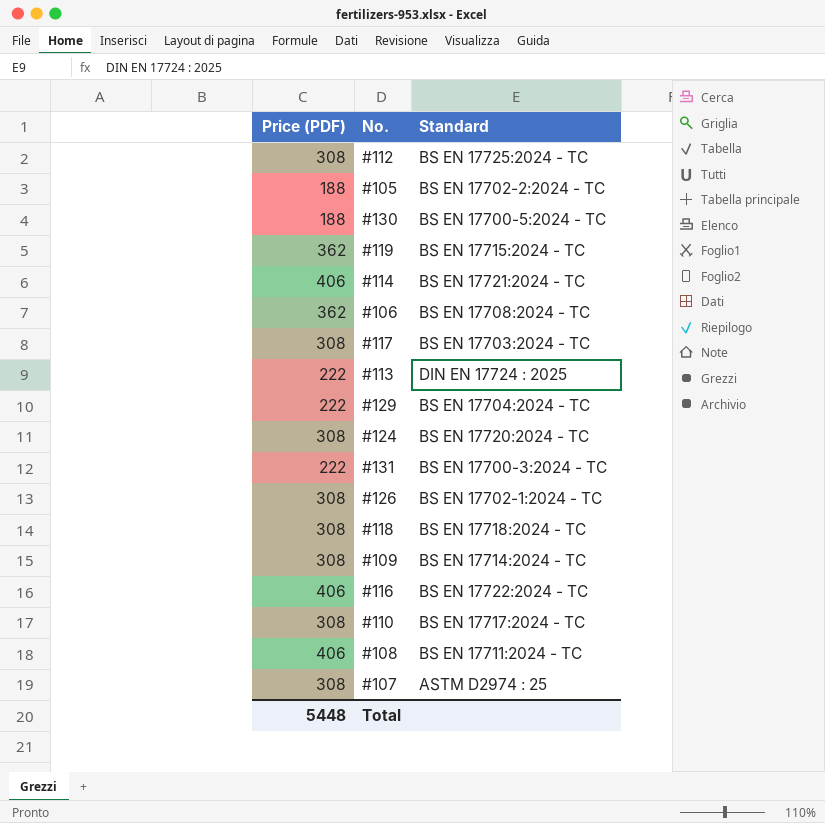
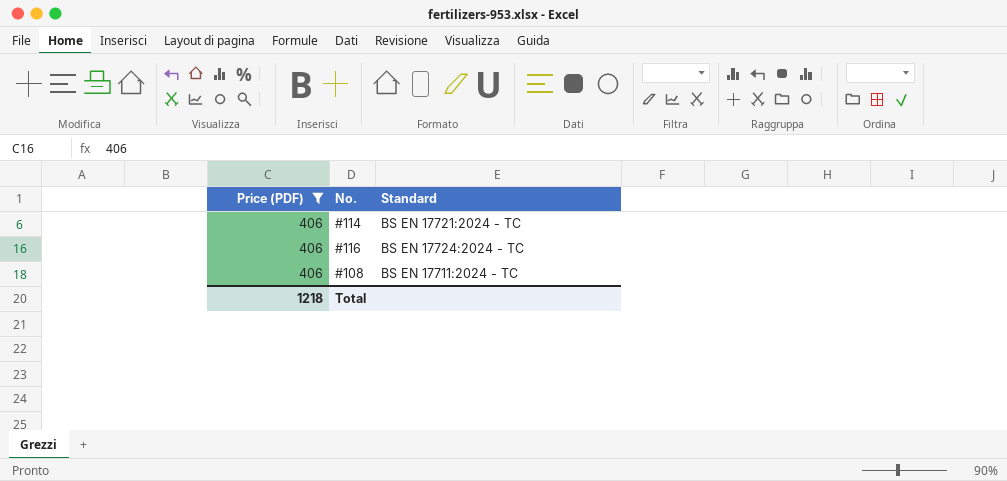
filter: none -> Price (PDF) = 406
#116 | Standard: BS EN 17722:2024 - TC -> BS EN 17724:2024 - TC
Total | Price (PDF): 5448 -> 1218

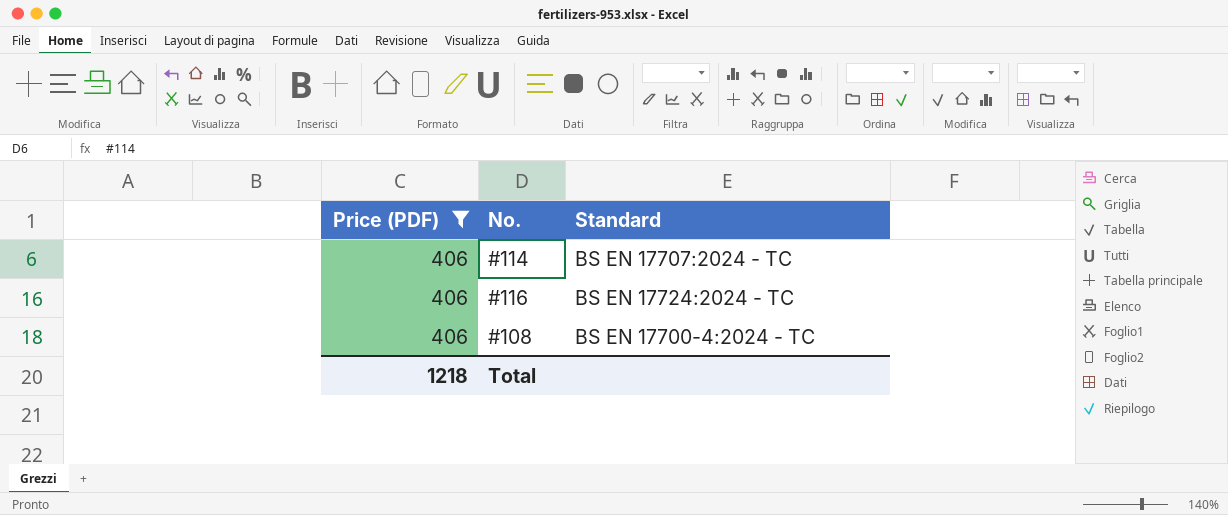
#114 | Standard: BS EN 17721:2024 - TC -> BS EN 17707:2024 - TC
#108 | Standard: BS EN 17711:2024 - TC -> BS EN 17700-4:2024 - TC

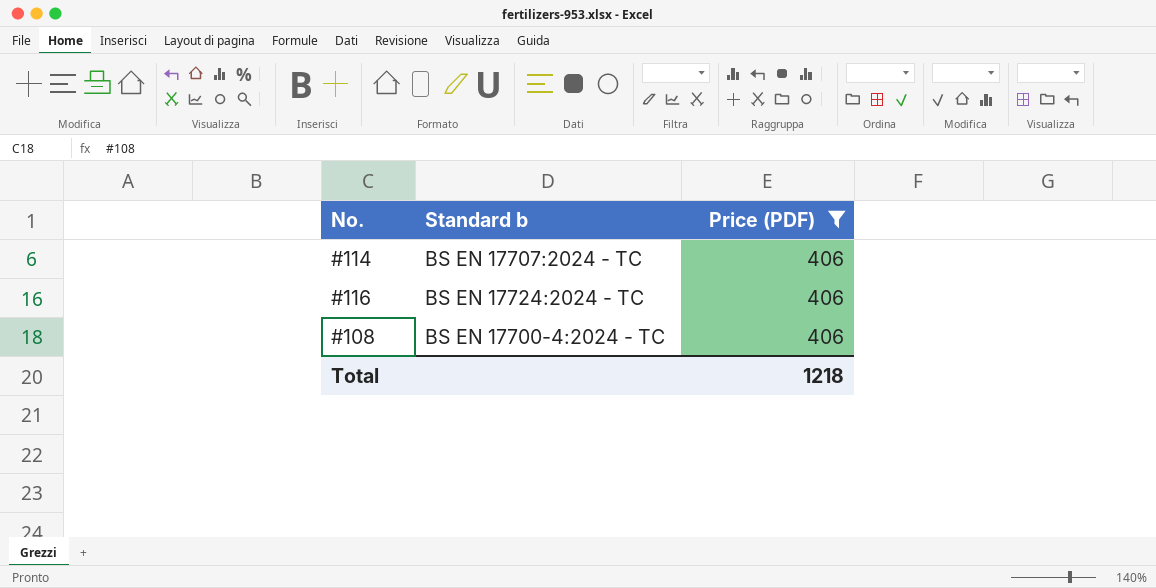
column name: Standard -> Standard b
column Price (PDF) | position: 1 -> 3

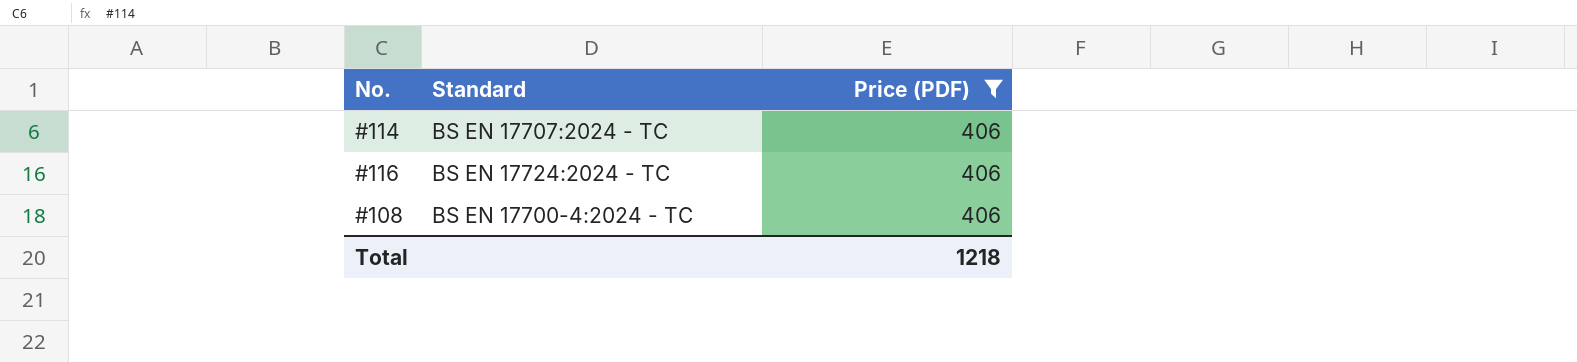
column name: Standard b -> Standard

